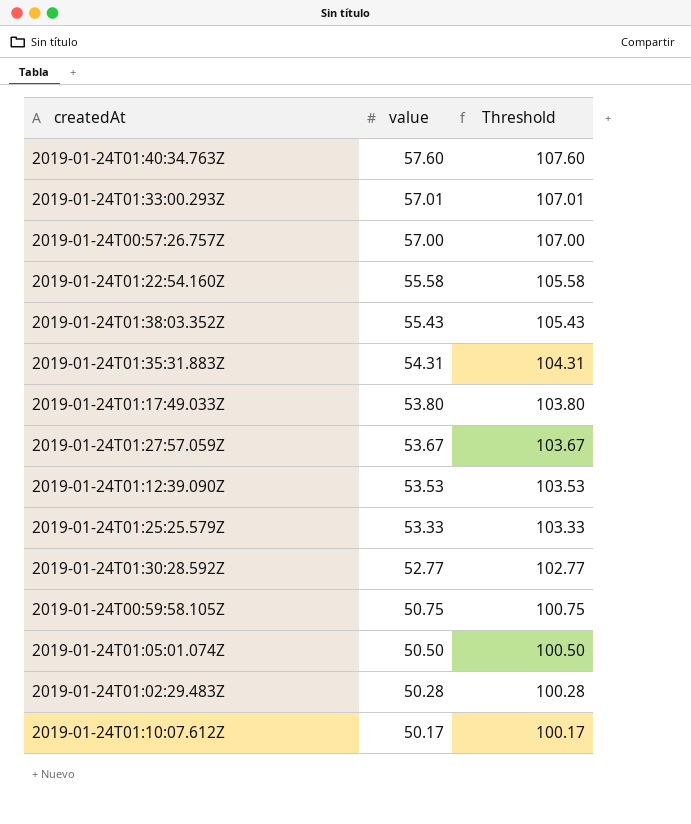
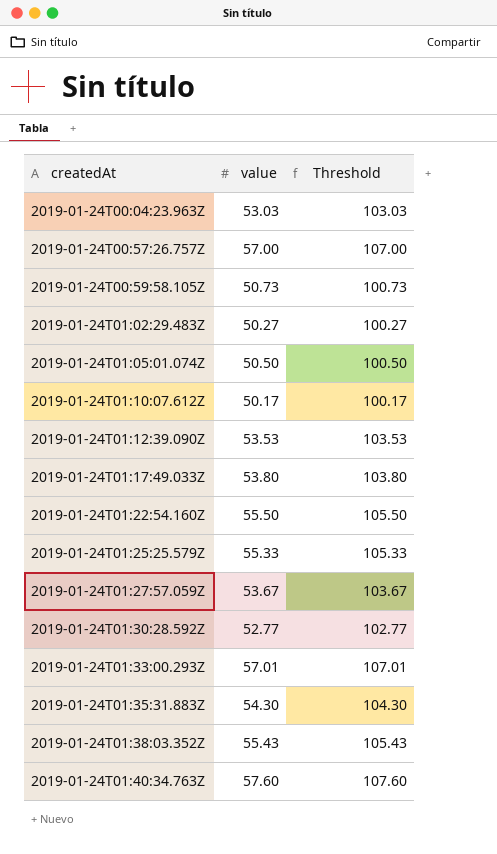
row order: value descending -> createdAt ascending
row 2019-01-24T00:04:23.963Z: none -> 53.03 | 103.03
2019-01-24T00:59:58.105Z | value: 50.75 -> 50.73
2019-01-24T00:59:58.105Z | Threshold: 100.75 -> 100.73
2019-01-24T01:02:29.483Z | value: 50.28 -> 50.27
2019-01-24T01:02:29.483Z | Threshold: 100.28 -> 100.27
2019-01-24T01:22:54.160Z | value: 55.58 -> 55.50
2019-01-24T01:22:54.160Z | Threshold: 105.58 -> 105.50
2019-01-24T01:25:25.579Z | value: 53.33 -> 55.33
2019-01-24T01:25:25.579Z | Threshold: 103.33 -> 105.33
2019-01-24T01:35:31.883Z | value: 54.31 -> 54.30
2019-01-24T01:35:31.883Z | Threshold: 104.31 -> 104.30

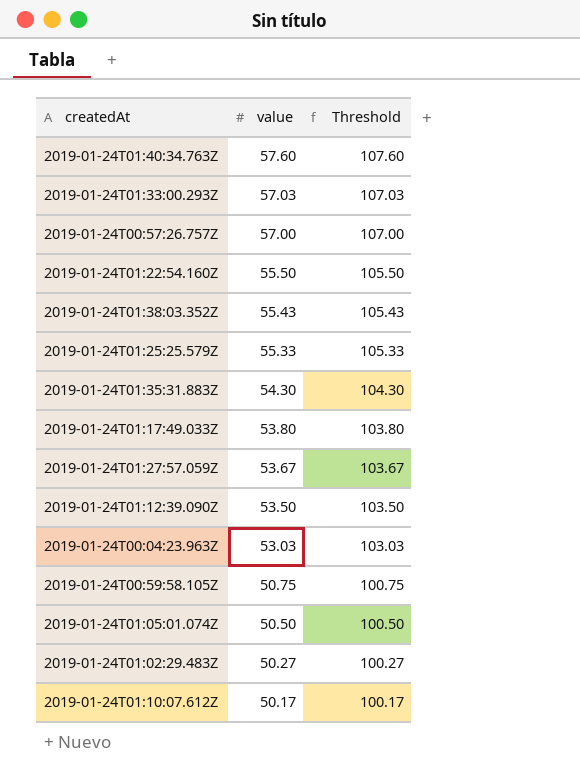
row order: createdAt ascending -> value descending
row 2019-01-24T01:30:28.592Z: 52.77 | 102.77 -> none
2019-01-24T01:33:00.293Z | value: 57.01 -> 57.03
2019-01-24T01:33:00.293Z | Threshold: 107.01 -> 107.03
2019-01-24T01:12:39.090Z | value: 53.53 -> 53.50
2019-01-24T01:12:39.090Z | Threshold: 103.53 -> 103.50
2019-01-24T00:59:58.105Z | value: 50.73 -> 50.75
2019-01-24T00:59:58.105Z | Threshold: 100.73 -> 100.75

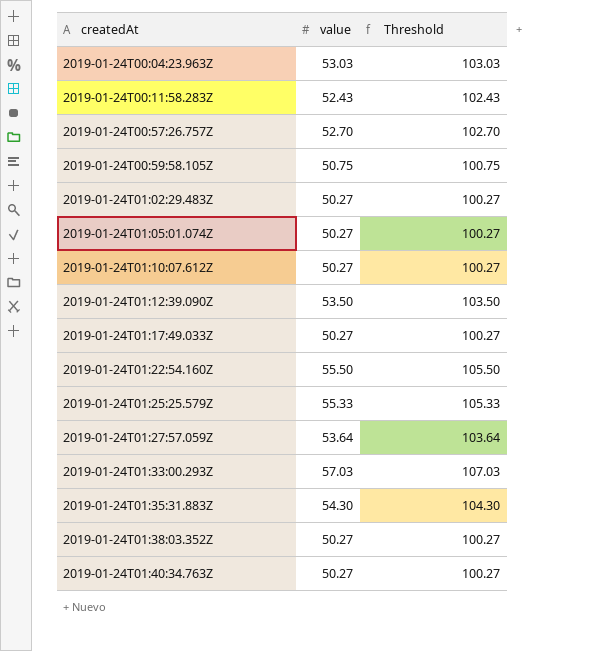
row order: value descending -> createdAt ascending
row 2019-01-24T00:11:58.283Z: none -> 52.43 | 102.43
2019-01-24T00:57:26.757Z | value: 57.00 -> 52.70
2019-01-24T00:57:26.757Z | Threshold: 107.00 -> 102.70
2019-01-24T01:05:01.074Z | value: 50.50 -> 50.27
2019-01-24T01:05:01.074Z | Threshold: 100.50 -> 100.27
2019-01-24T01:10:07.612Z | value: 50.17 -> 50.27
2019-01-24T01:10:07.612Z | Threshold: 100.17 -> 100.27
2019-01-24T01:17:49.033Z | value: 53.80 -> 50.27
2019-01-24T01:17:49.033Z | Threshold: 103.80 -> 100.27
2019-01-24T01:27:57.059Z | value: 53.67 -> 53.64
2019-01-24T01:27:57.059Z | Threshold: 103.67 -> 103.64
2019-01-24T01:38:03.352Z | value: 55.43 -> 50.27
2019-01-24T01:38:03.352Z | Threshold: 105.43 -> 100.27
2019-01-24T01:40:34.763Z | value: 57.60 -> 50.27
2019-01-24T01:40:34.763Z | Threshold: 107.60 -> 100.27

